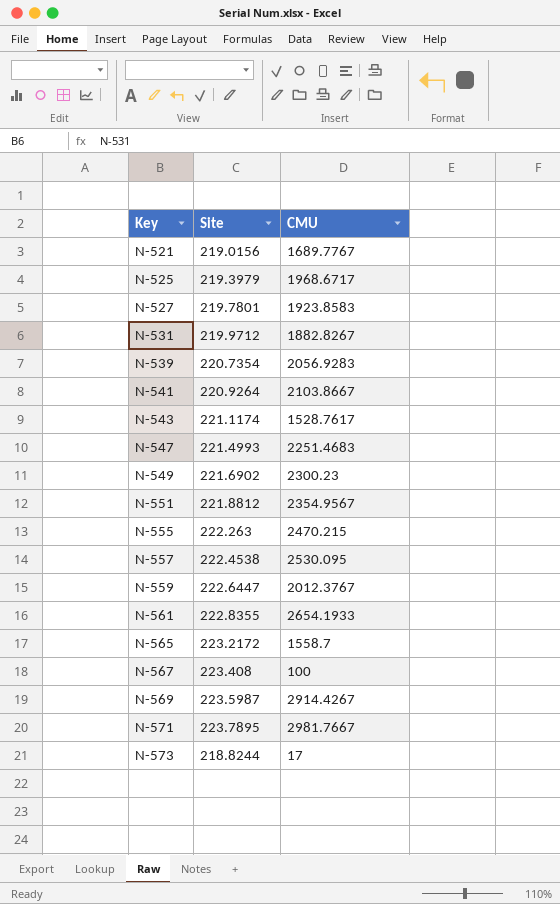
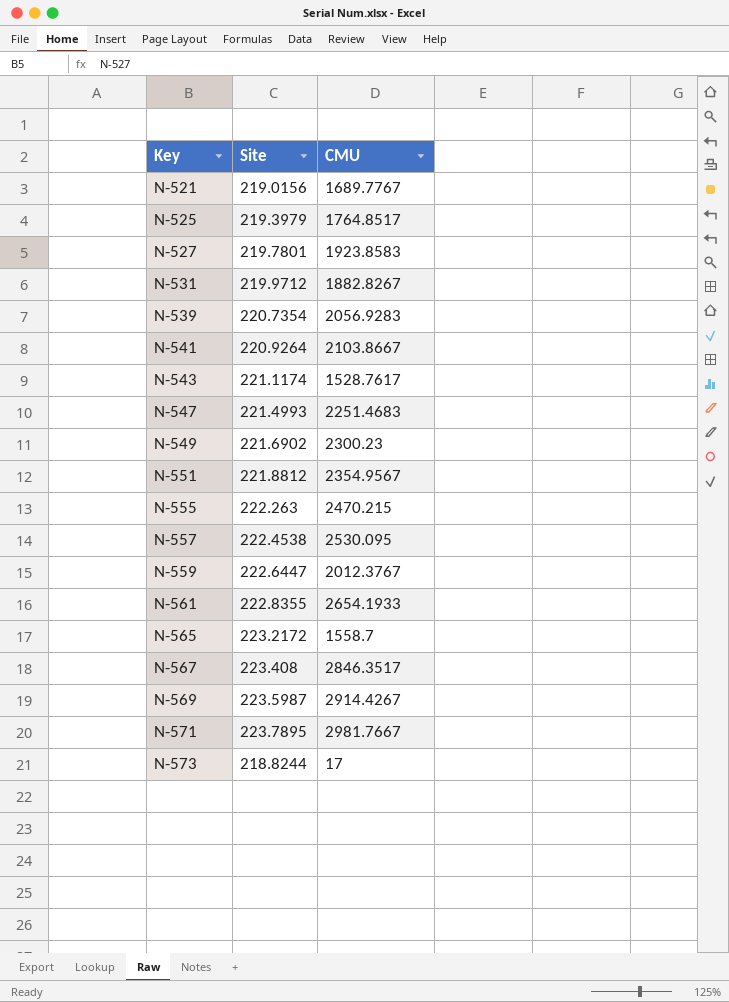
N-525 | CMU: 1968.6717 -> 1764.8517
N-567 | CMU: 100 -> 2846.3517

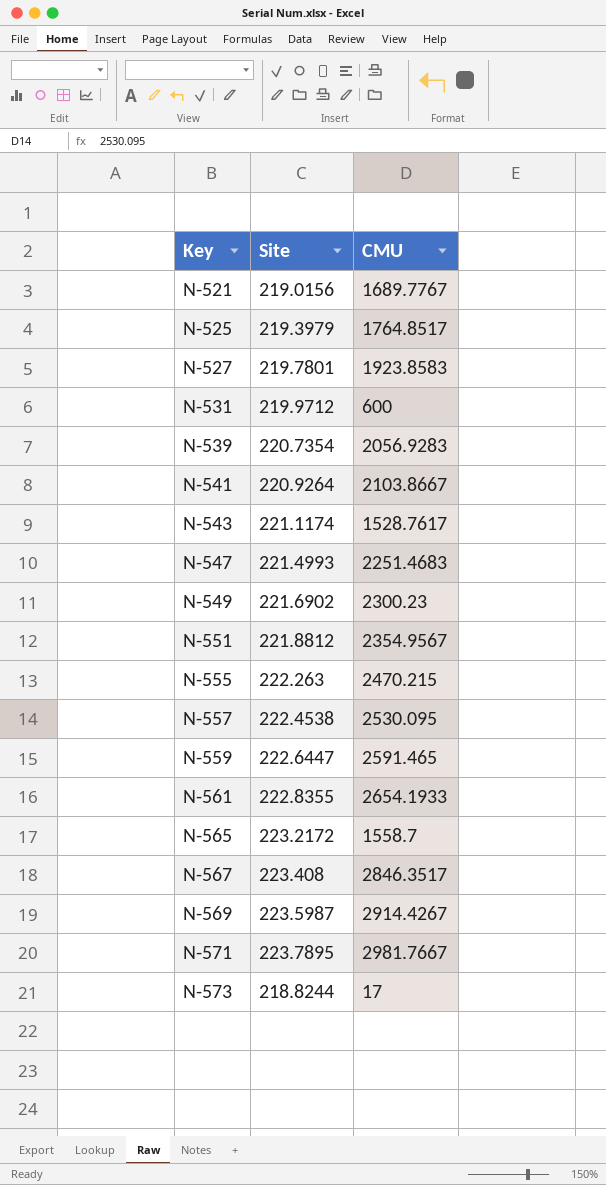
N-531 | CMU: 1882.8267 -> 600
N-559 | CMU: 2012.3767 -> 2591.465

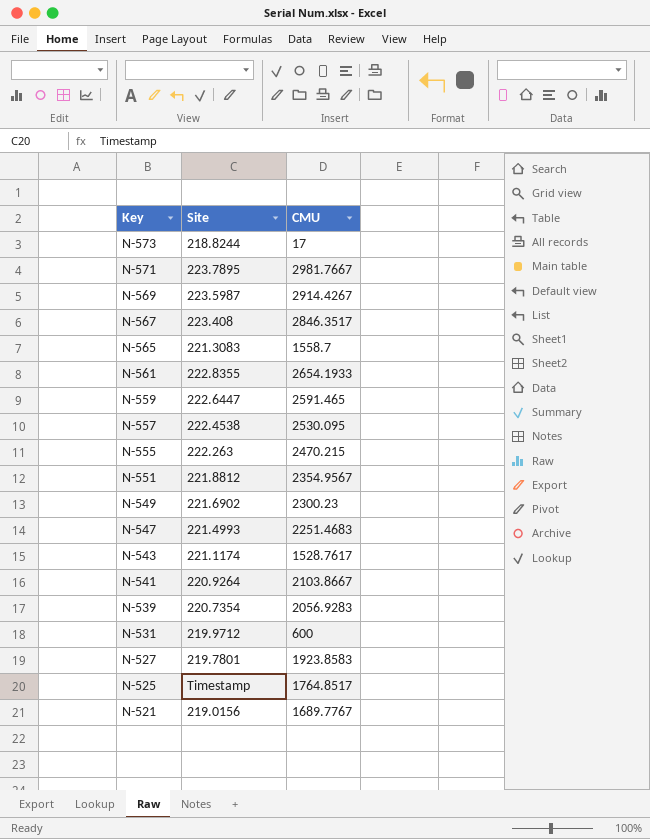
row order: Key ascending -> Key descending
N-565 | Site: 223.2172 -> 221.3083
N-525 | Site: 219.3979 -> Timestamp

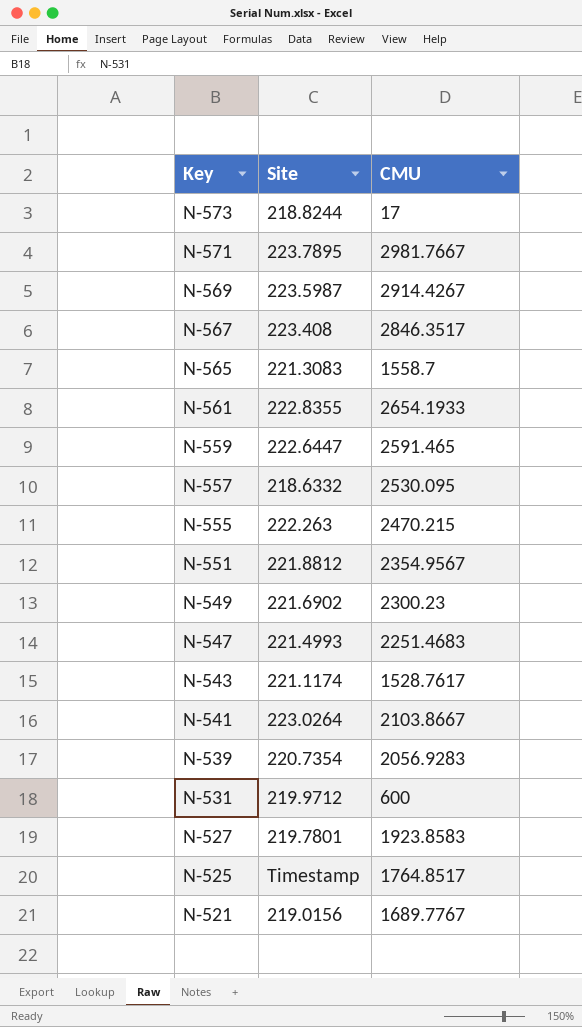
N-557 | Site: 222.4538 -> 218.6332
N-541 | Site: 220.9264 -> 223.0264

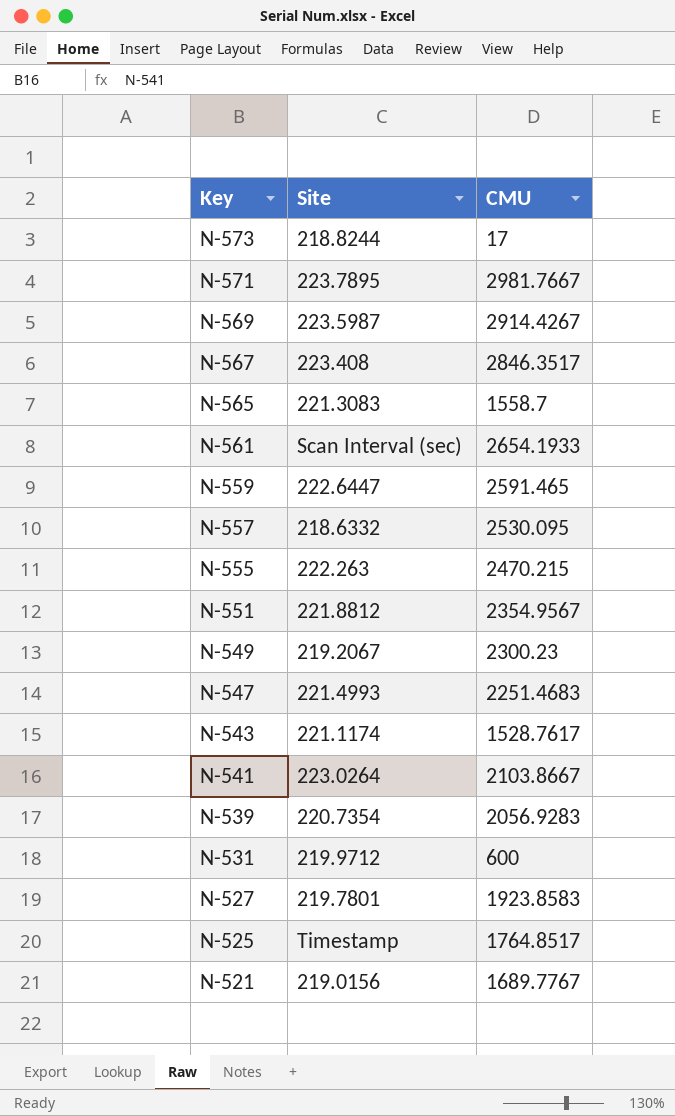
N-561 | Site: 222.8355 -> Scan Interval (sec)
N-549 | Site: 221.6902 -> 219.2067

